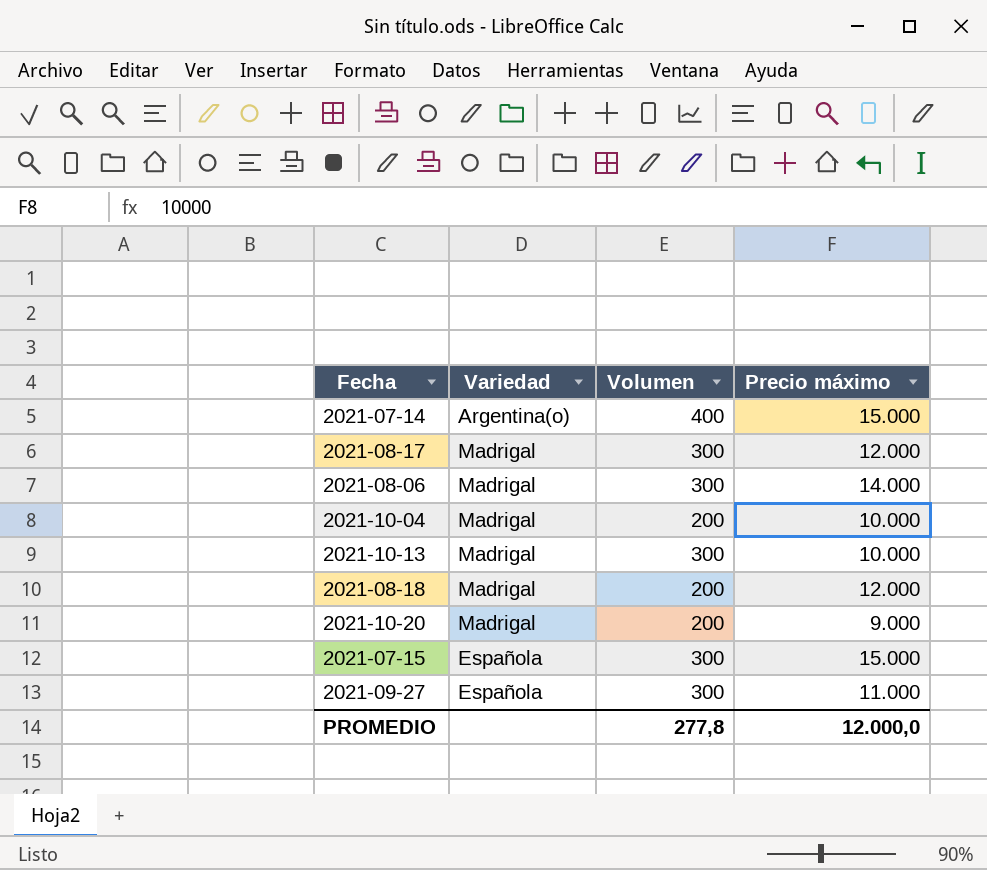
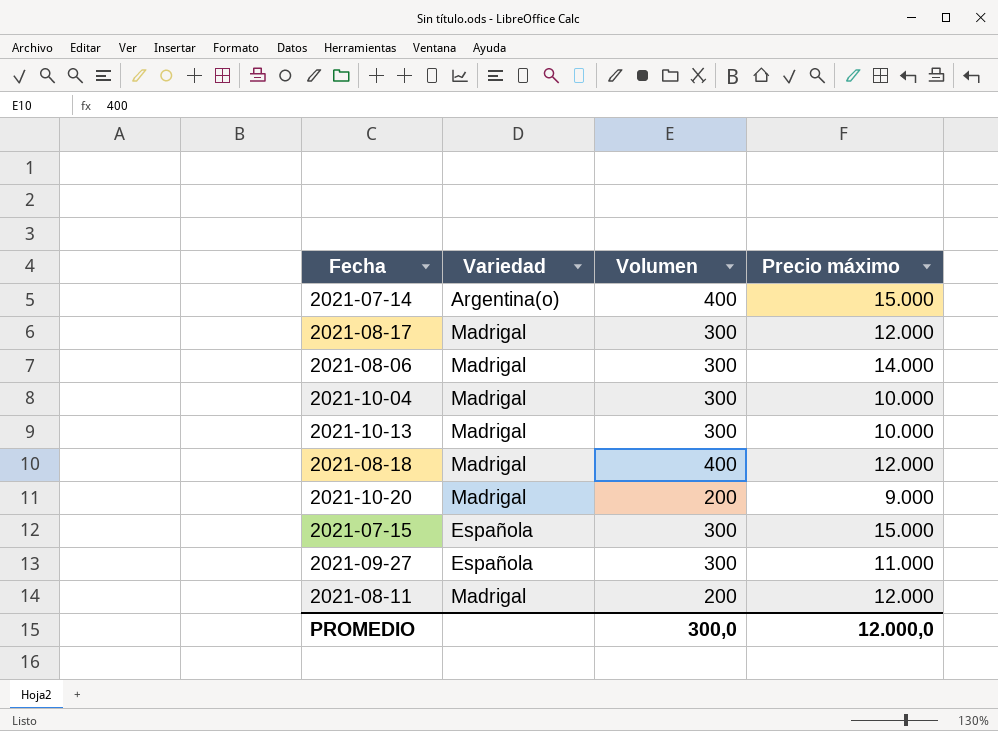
2021-10-04 | Volumen: 200 -> 300
2021-08-18 | Volumen: 200 -> 400
row 2021-08-11: none -> Madrigal | 200 | 12.000
PROMEDIO | Volumen: 277,8 -> 300,0

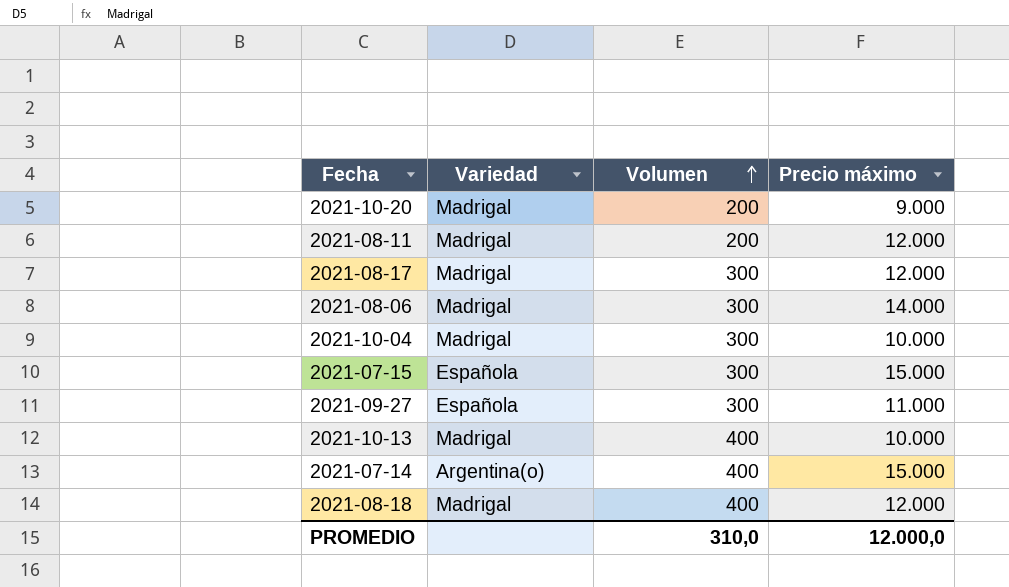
row order: none -> Volumen ascending
2021-10-13 | Volumen: 300 -> 400
PROMEDIO | Volumen: 300,0 -> 310,0

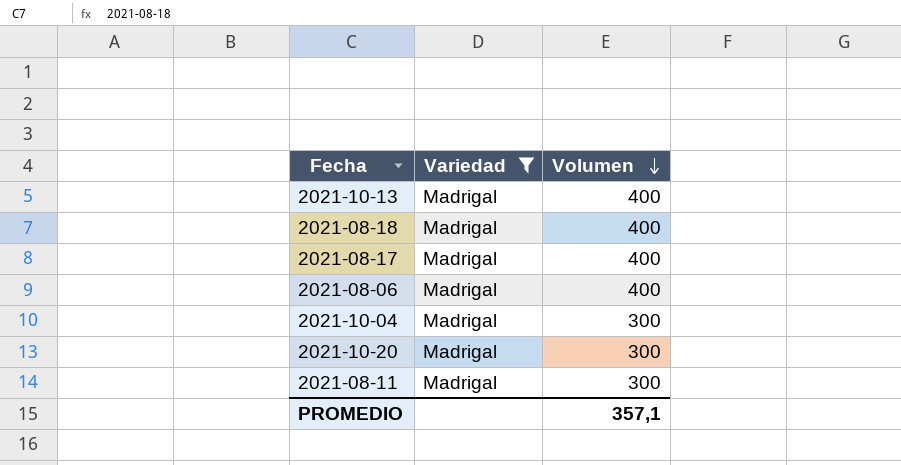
filter: none -> Variedad = Madrigal
row order: Volumen ascending -> Volumen descending
column Precio máximo | position: 4 -> none
2021-08-17 | Volumen: 300 -> 400
2021-08-06 | Volumen: 300 -> 400
2021-10-20 | Volumen: 200 -> 300
2021-08-11 | Volumen: 200 -> 300
PROMEDIO | Volumen: 310,0 -> 357,1

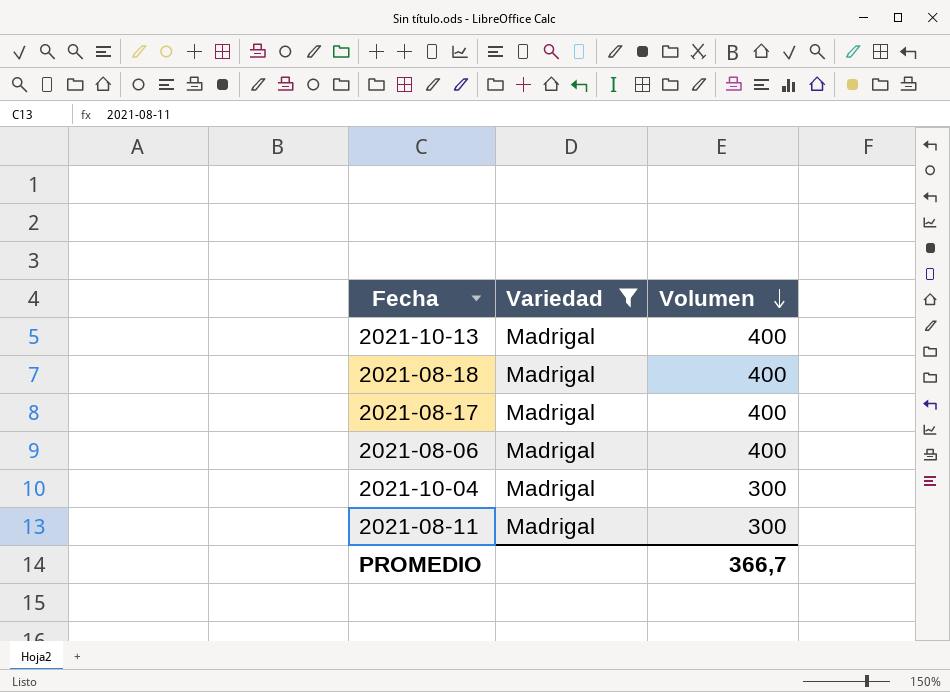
row 2021-10-20: Madrigal | 300 -> none
PROMEDIO | Volumen: 357,1 -> 366,7

